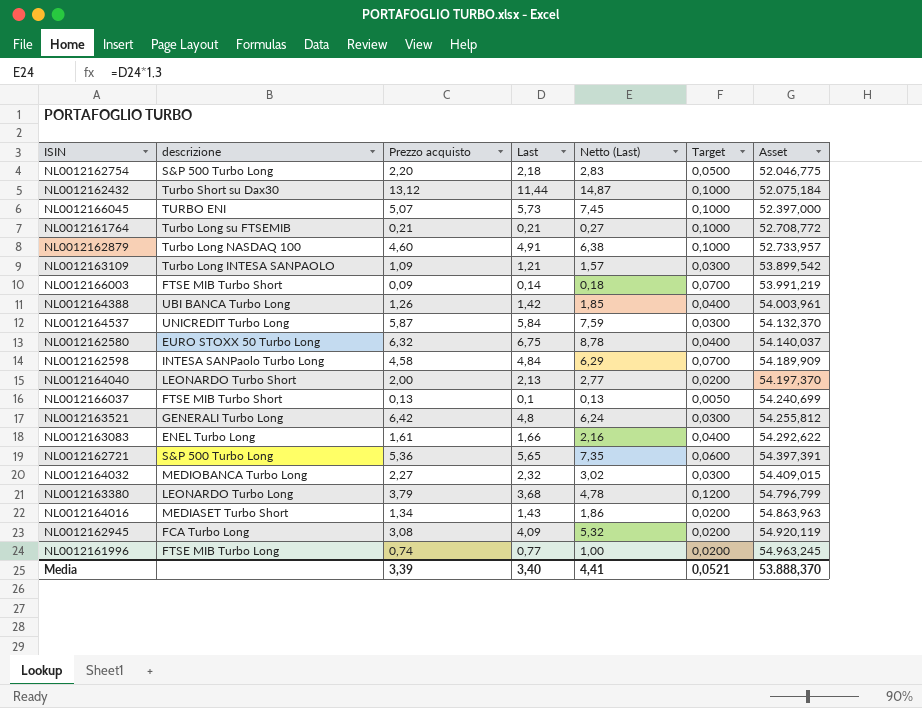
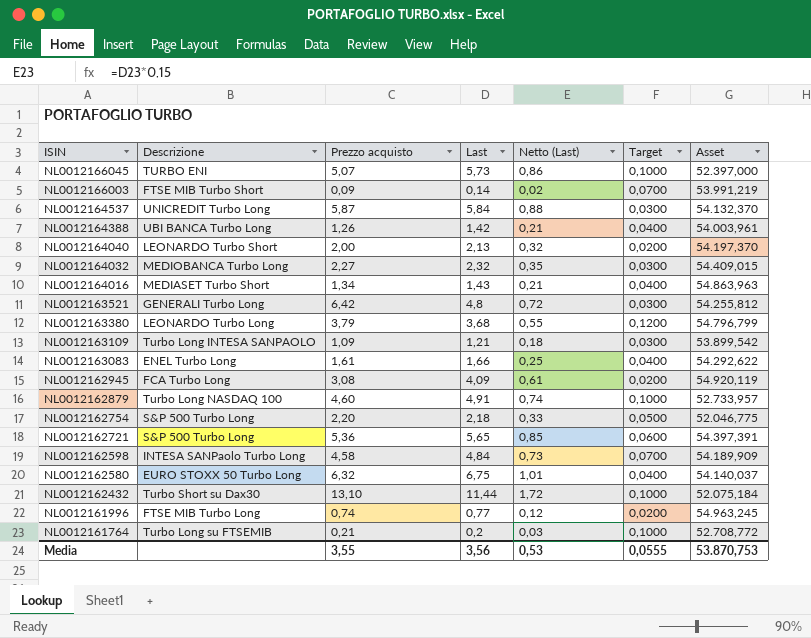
row order: Asset ascending -> ISIN descending
column name: descrizione -> Descrizione
column Netto (Last) | formula: [Last] * 1,3 -> [Last] * 0,15
row NL0012166037: FTSE MIB Turbo Short | 0,13 | 0,1 | 0,13 | 0,0050 | 54.240,699 -> none
NL0012164016 | Target: 0,0200 -> 0,0400
NL0012162432 | Prezzo acquisto: 13,12 -> 13,10
NL0012161764 | Last: 0,21 -> 0,2
Media | Prezzo acquisto: 3,39 -> 3,55
Media | Last: 3,40 -> 3,56
Media | Netto (Last): 4,41 -> 0,53
Media | Target: 0,0521 -> 0,0555
Media | Asset: 53.888,370 -> 53.870,753

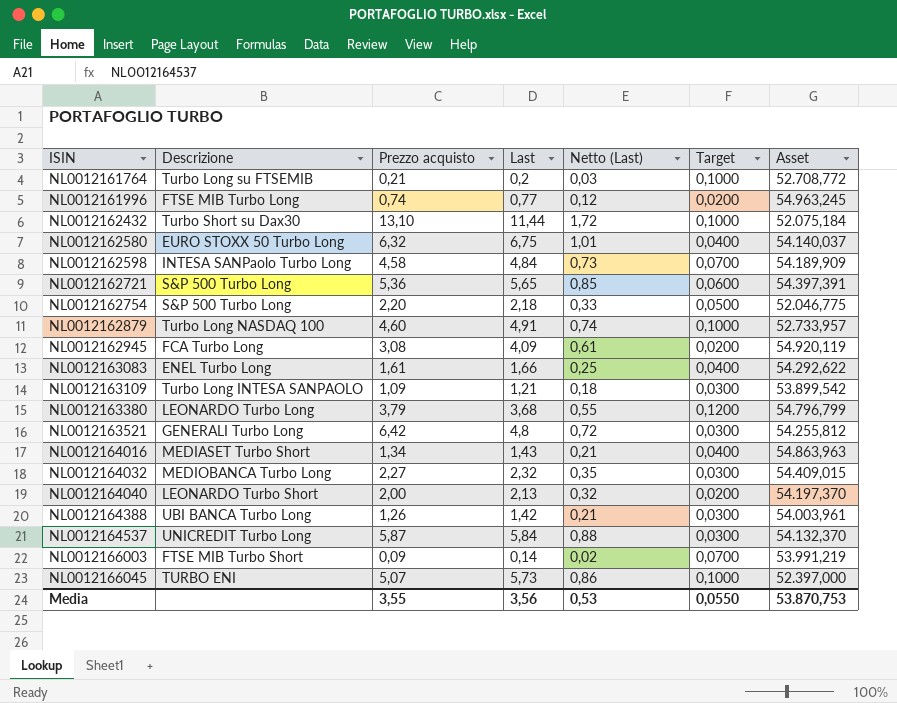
row order: ISIN descending -> ISIN ascending
NL0012164388 | Target: 0,0400 -> 0,0300
Media | Target: 0,0555 -> 0,0550

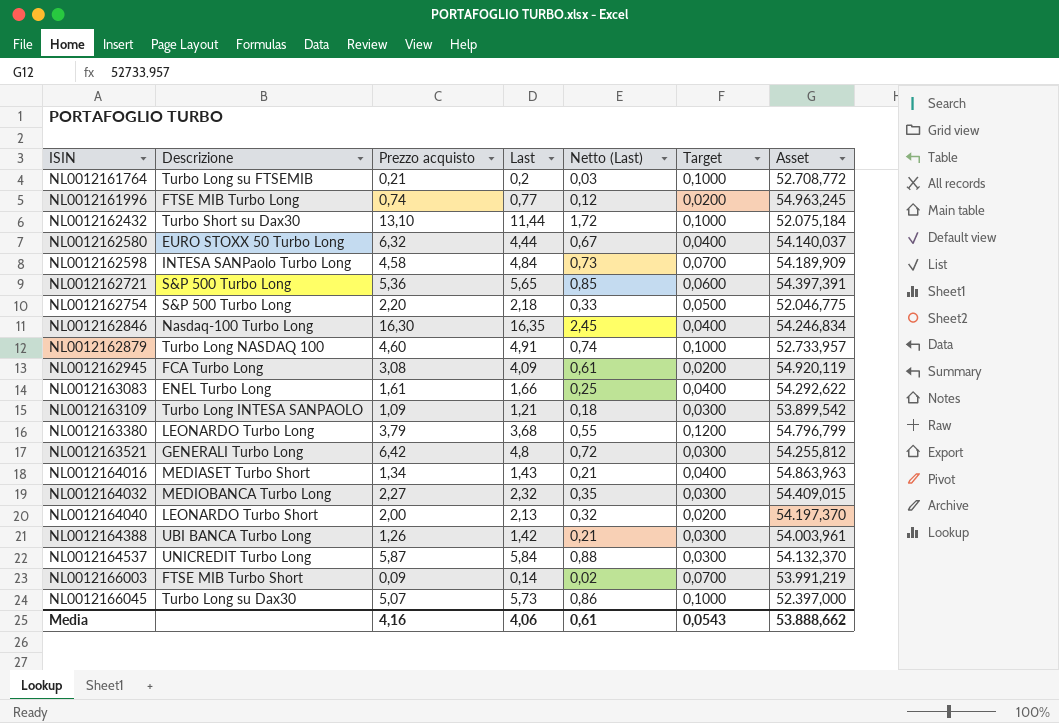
NL0012162580 | Last: 6,75 -> 4,44
NL0012162580 | Netto (Last): 1,01 -> 0,67
row NL0012162846: none -> Nasdaq-100 Turbo Long | 16,30 | 16,35 | 2,45 | 0,0400 | 54.246,834
NL0012166045 | Descrizione: TURBO ENI -> Turbo Long su Dax30
Media | Prezzo acquisto: 3,55 -> 4,16
Media | Last: 3,56 -> 4,06
Media | Netto (Last): 0,53 -> 0,61
Media | Target: 0,0550 -> 0,0543
Media | Asset: 53.870,753 -> 53.888,662

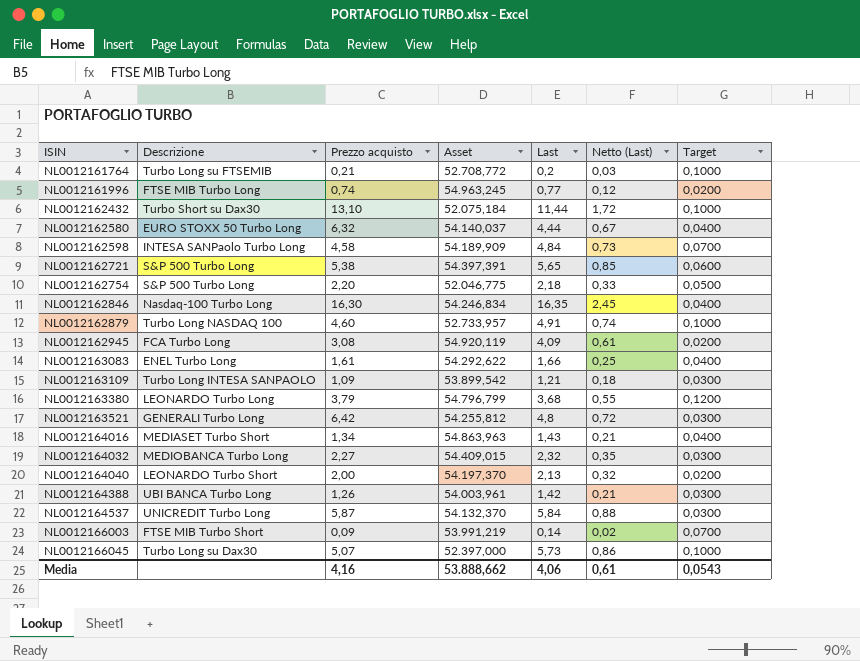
column Asset | position: 7 -> 4
NL0012162721 | Prezzo acquisto: 5,36 -> 5,38

